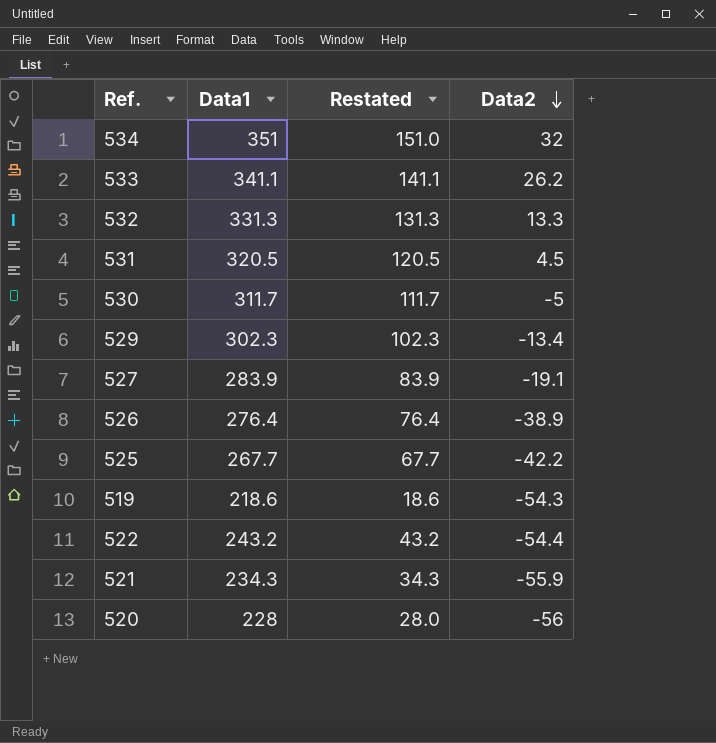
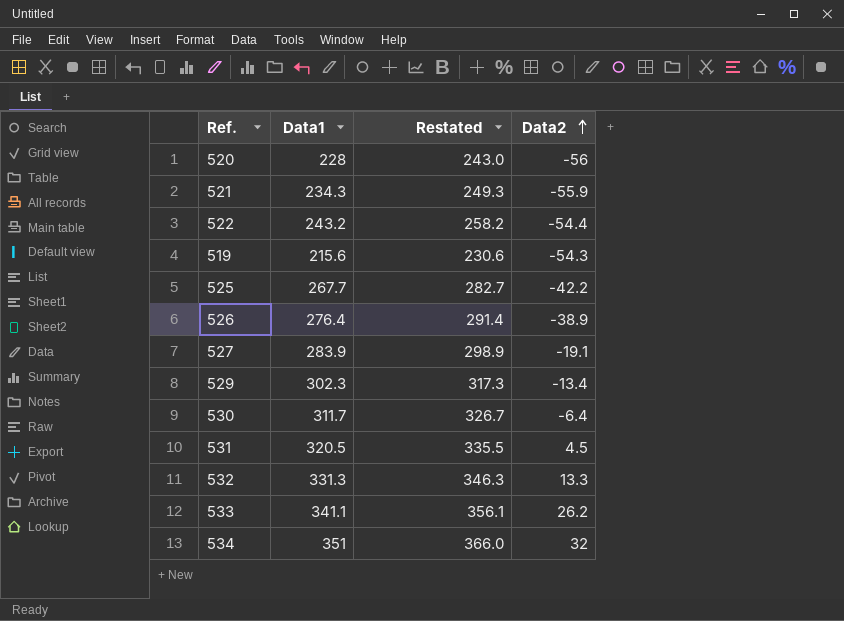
row order: Data2 descending -> Data2 ascending
column Restated | formula: [Data1] - 200 -> [Data1] + 15
519 | Data1: 218.6 -> 215.6
530 | Data2: -5 -> -6.4

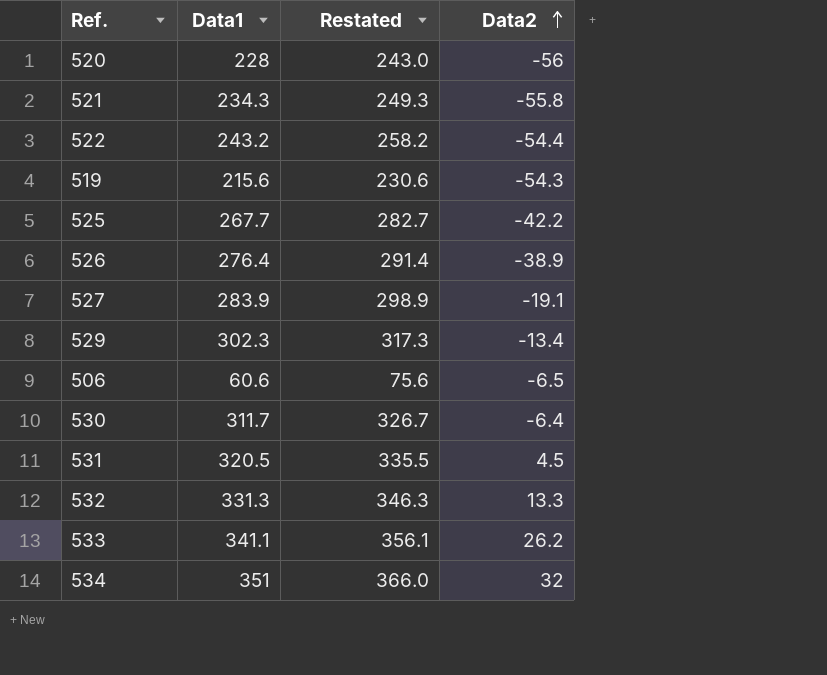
521 | Data2: -55.9 -> -55.8
row 506: none -> 60.6 | 75.6 | -6.5

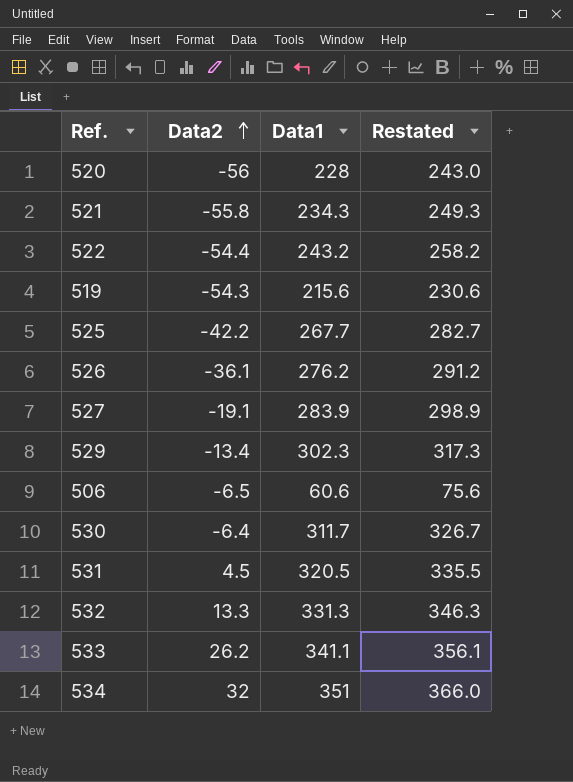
column Data2 | position: 4 -> 2
526 | Data2: -38.9 -> -36.1
526 | Data1: 276.4 -> 276.2
526 | Restated: 291.4 -> 291.2

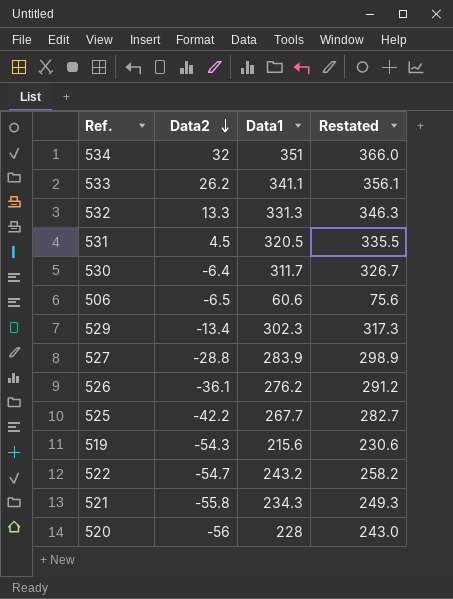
row order: Data2 ascending -> Data2 descending
527 | Data2: -19.1 -> -28.8
522 | Data2: -54.4 -> -54.7

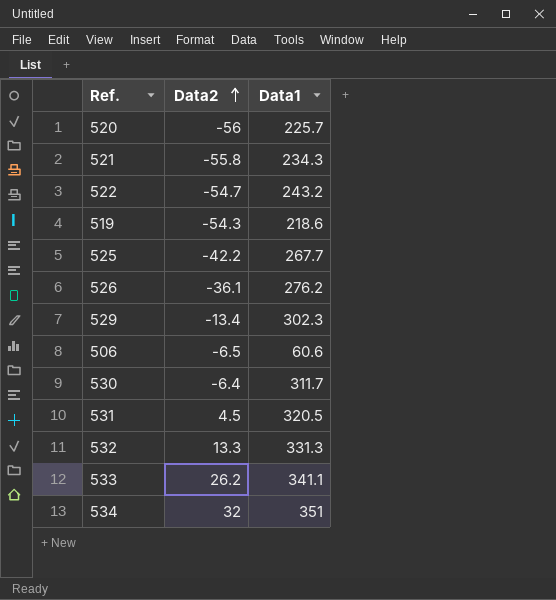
row order: Data2 descending -> Data2 ascending
column Restated | formula: [Data1] + 15 -> none
row 527: -28.8 | 283.9 | 298.9 -> none
520 | Data1: 228 -> 225.7
519 | Data1: 215.6 -> 218.6

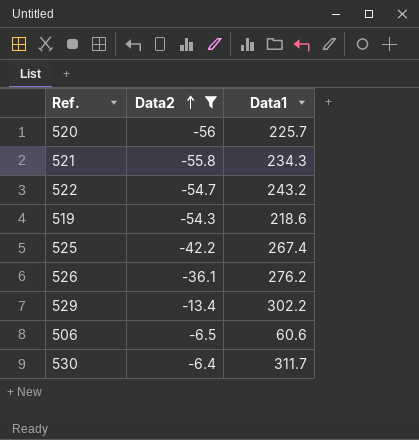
filter: none -> Data2 <= -6.4
525 | Data1: 267.7 -> 267.4
529 | Data1: 302.3 -> 302.2

